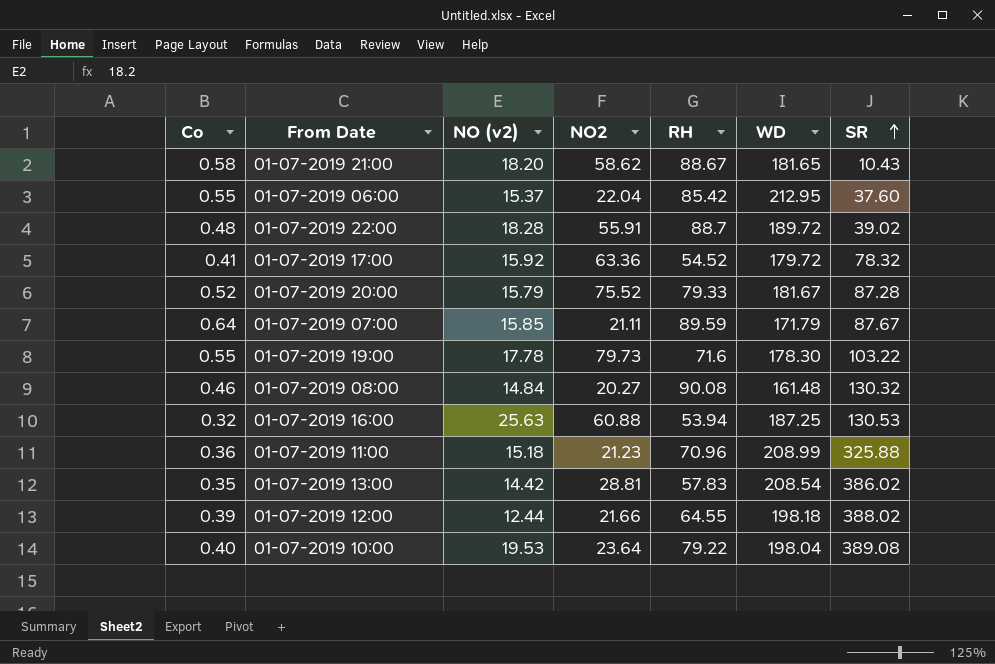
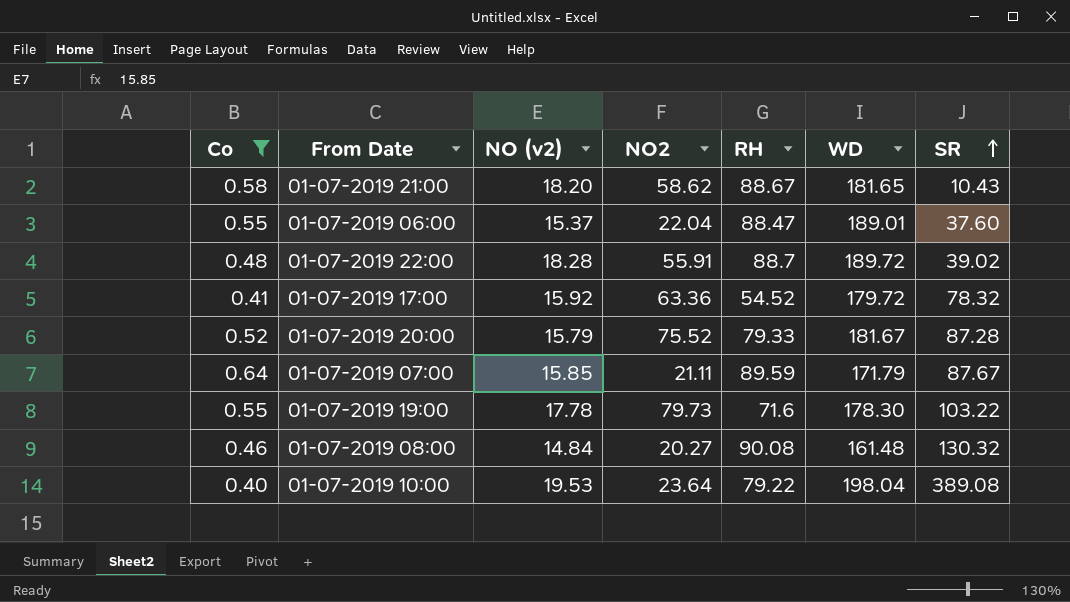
filter: none -> Co >= 0.40
01-07-2019 06:00 | RH: 85.42 -> 88.47
01-07-2019 06:00 | WD: 212.95 -> 189.01

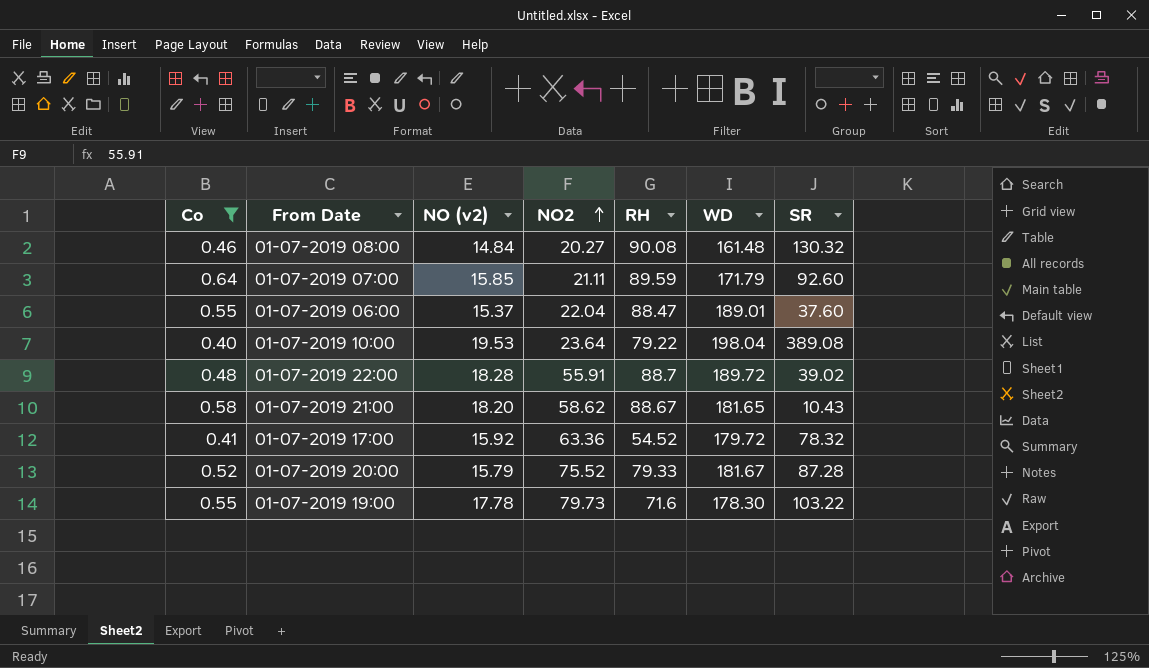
row order: SR ascending -> NO2 ascending
01-07-2019 07:00 | SR: 87.67 -> 92.60

